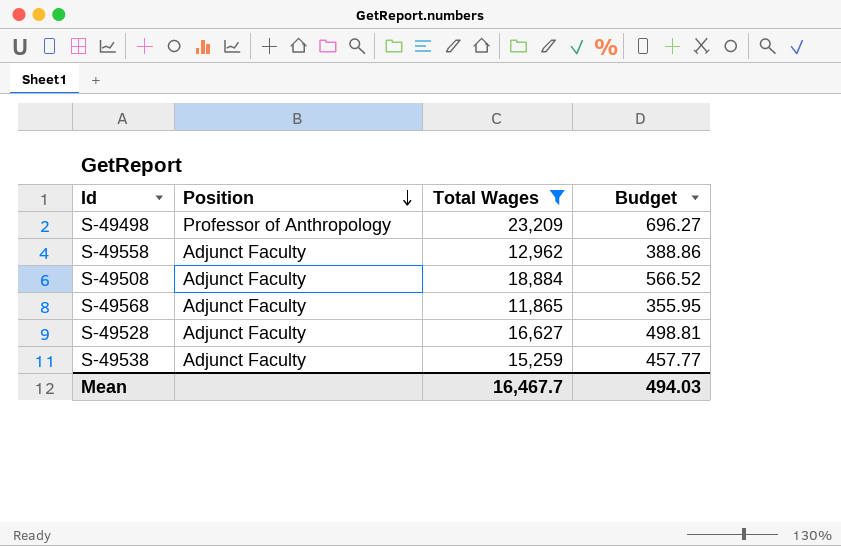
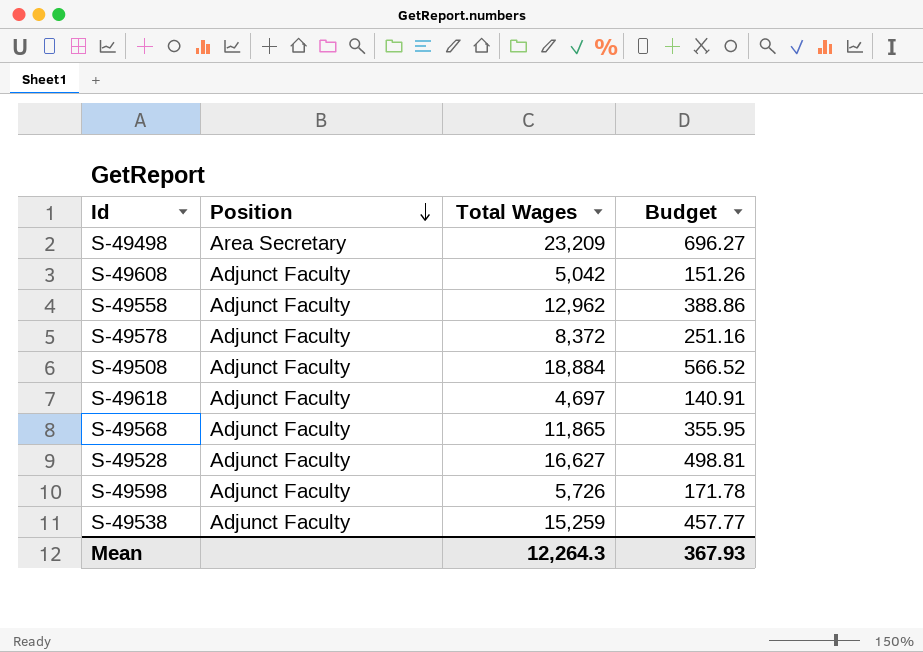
filter: Total Wages >= 11,865 -> none
S-49498 | Position: Professor of Anthropology -> Area Secretary
Mean | Total Wages: 16,467.7 -> 12,264.3
Mean | Budget: 494.03 -> 367.93

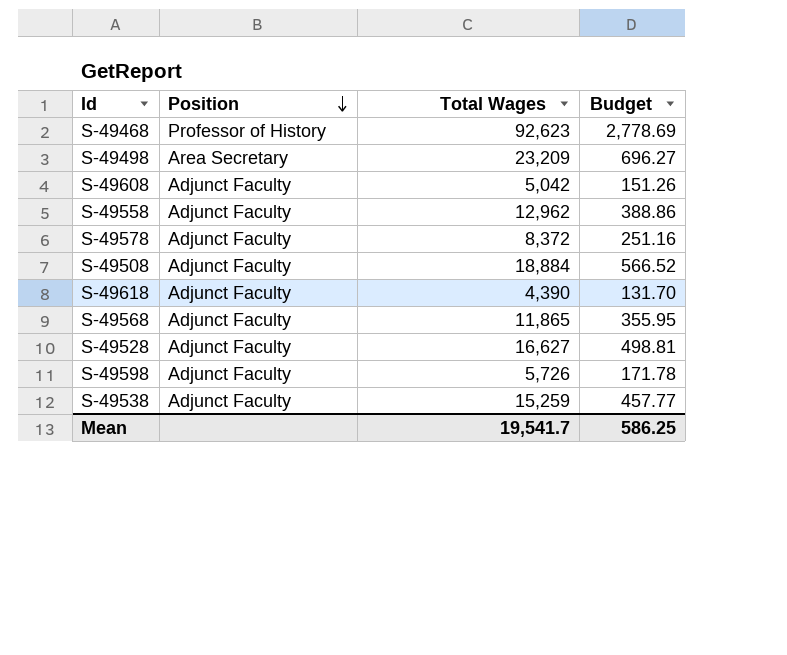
row S-49468: none -> Professor of History | 92,623 | 2,778.69
S-49618 | Total Wages: 4,697 -> 4,390
S-49618 | Budget: 140.91 -> 131.70
Mean | Total Wages: 12,264.3 -> 19,541.7
Mean | Budget: 367.93 -> 586.25

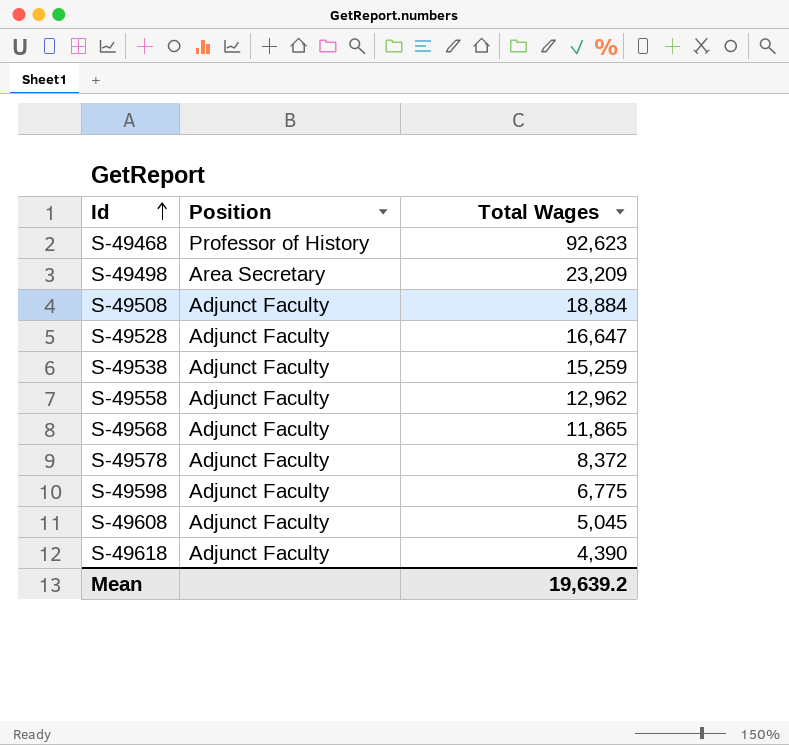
row order: Position descending -> Id ascending
column Budget | formula: [Total Wages] * 0.03 -> none
S-49528 | Total Wages: 16,627 -> 16,647
S-49598 | Total Wages: 5,726 -> 6,775
S-49608 | Total Wages: 5,042 -> 5,045
Mean | Total Wages: 19,541.7 -> 19,639.2

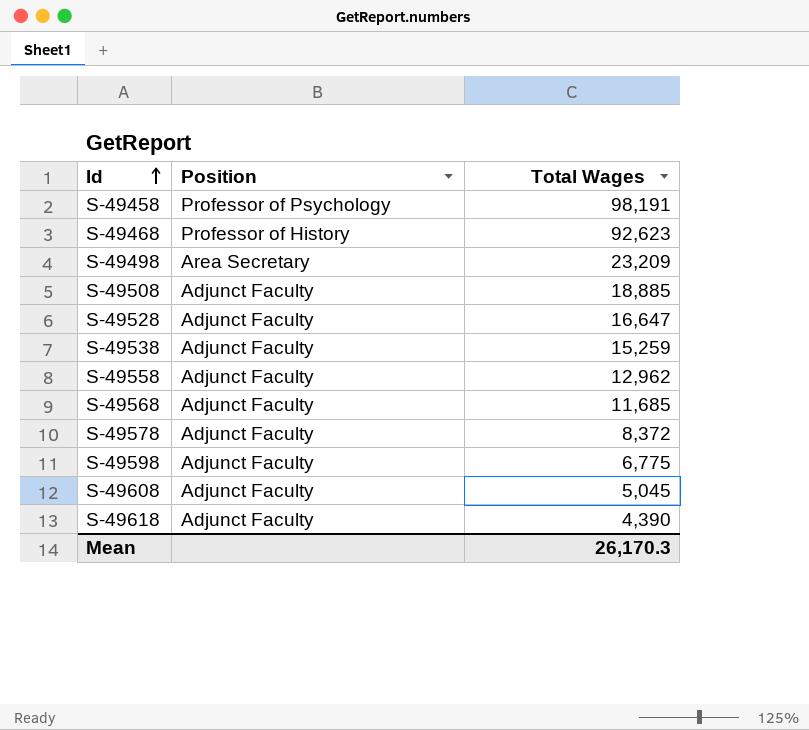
row S-49458: none -> Professor of Psychology | 98,191
S-49508 | Total Wages: 18,884 -> 18,885
S-49568 | Total Wages: 11,865 -> 11,685
Mean | Total Wages: 19,639.2 -> 26,170.3

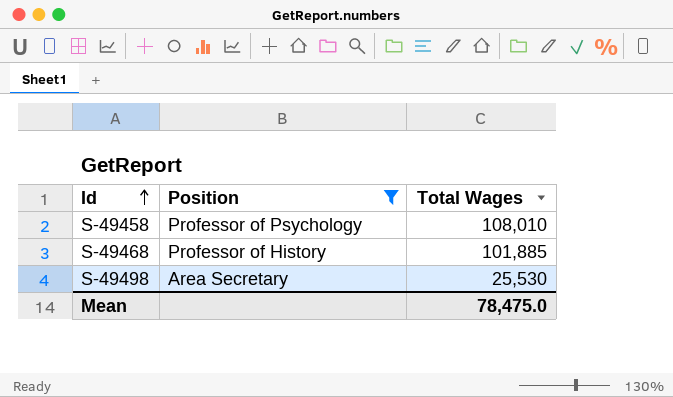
filter: none -> Position != Adjunct Faculty
S-49458 | Total Wages: 98,191 -> 108,010
S-49468 | Total Wages: 92,623 -> 101,885
S-49498 | Total Wages: 23,209 -> 25,530
Mean | Total Wages: 26,170.3 -> 78,475.0

